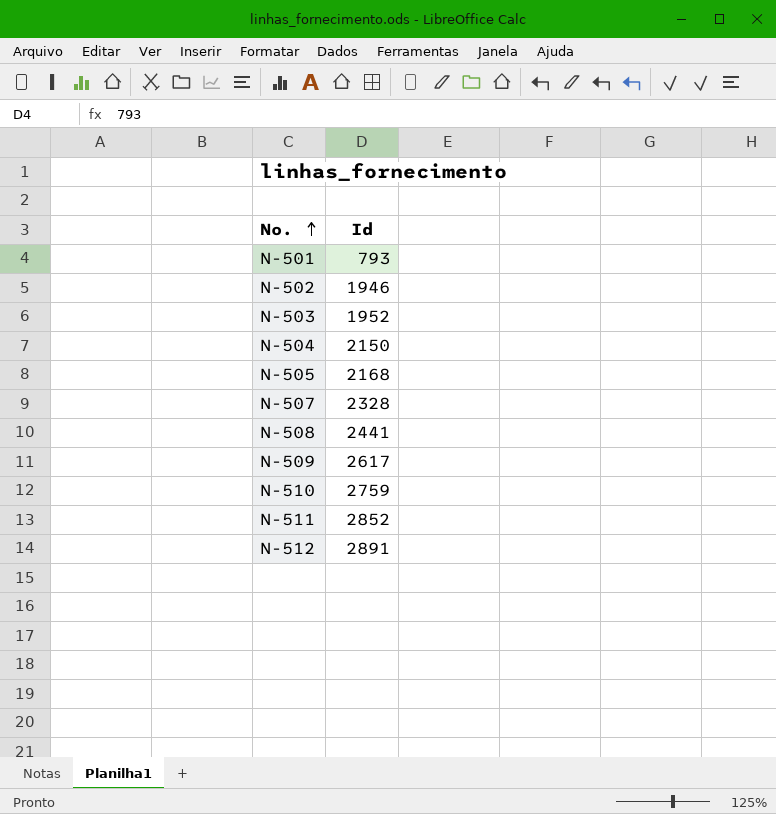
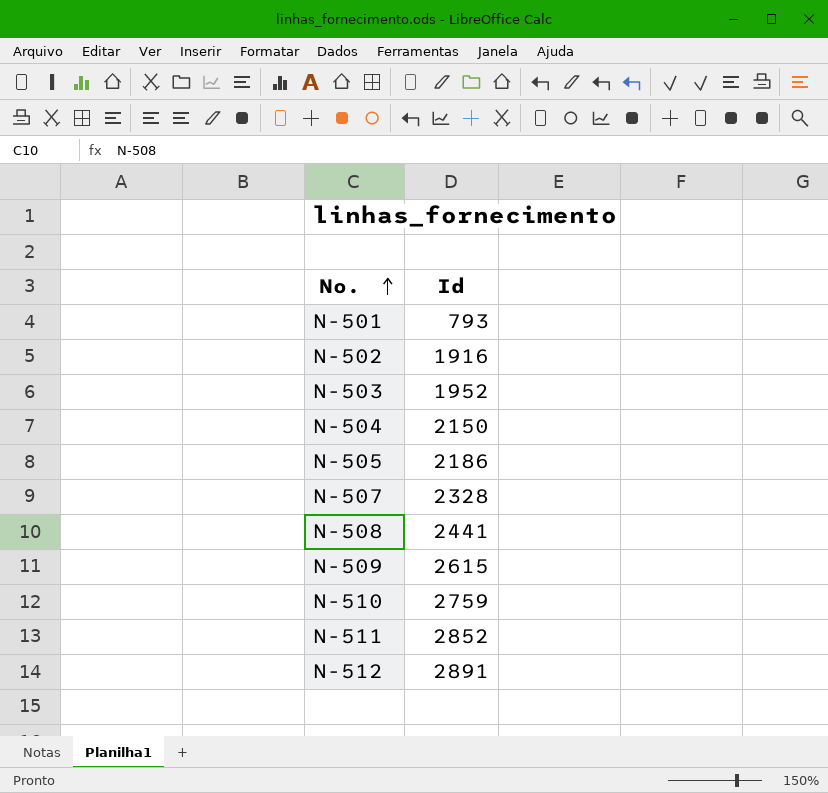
N-502 | Id: 1946 -> 1916
N-505 | Id: 2168 -> 2186
N-509 | Id: 2617 -> 2615

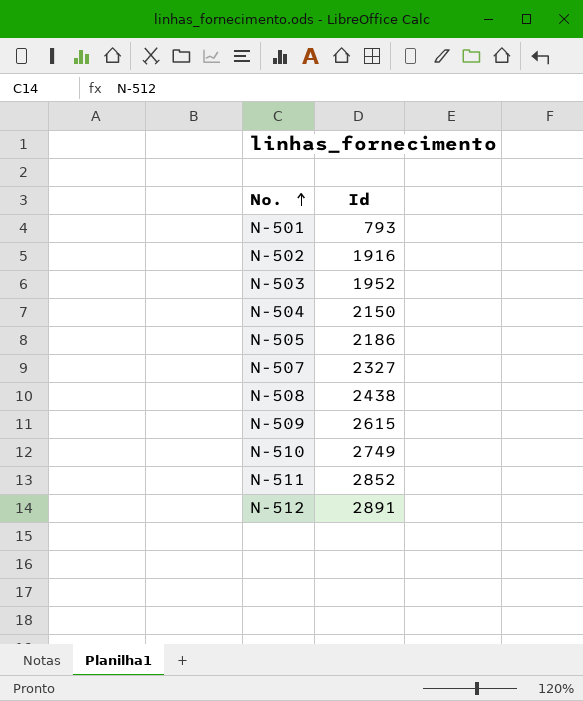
N-507 | Id: 2328 -> 2327
N-508 | Id: 2441 -> 2438
N-510 | Id: 2759 -> 2749

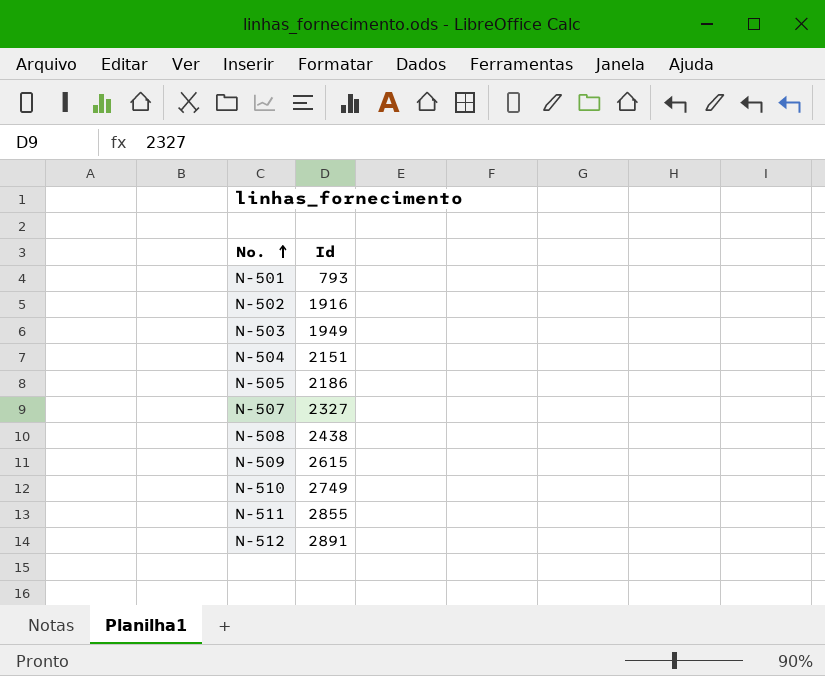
N-503 | Id: 1952 -> 1949
N-504 | Id: 2150 -> 2151
N-511 | Id: 2852 -> 2855

